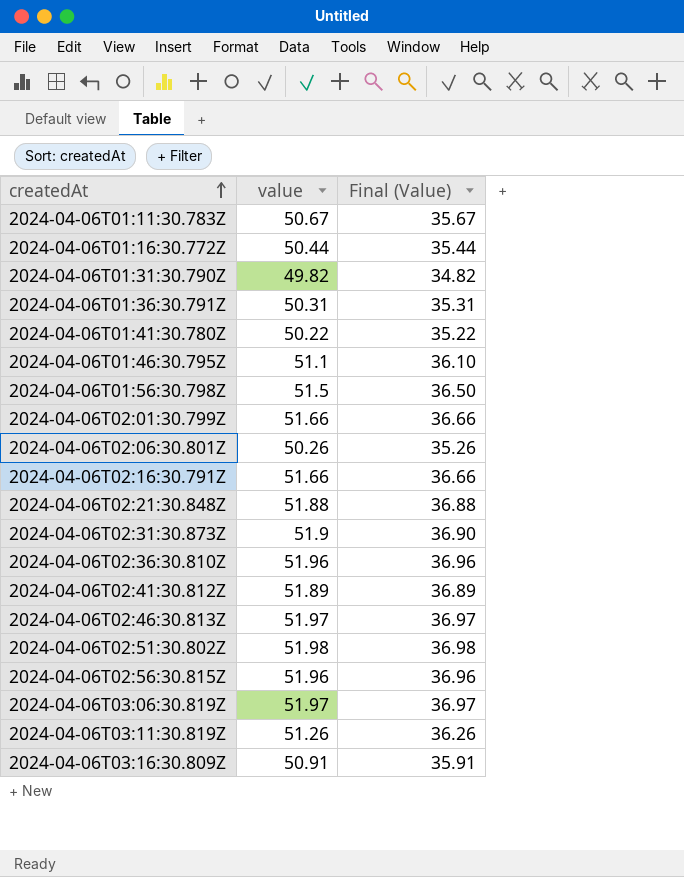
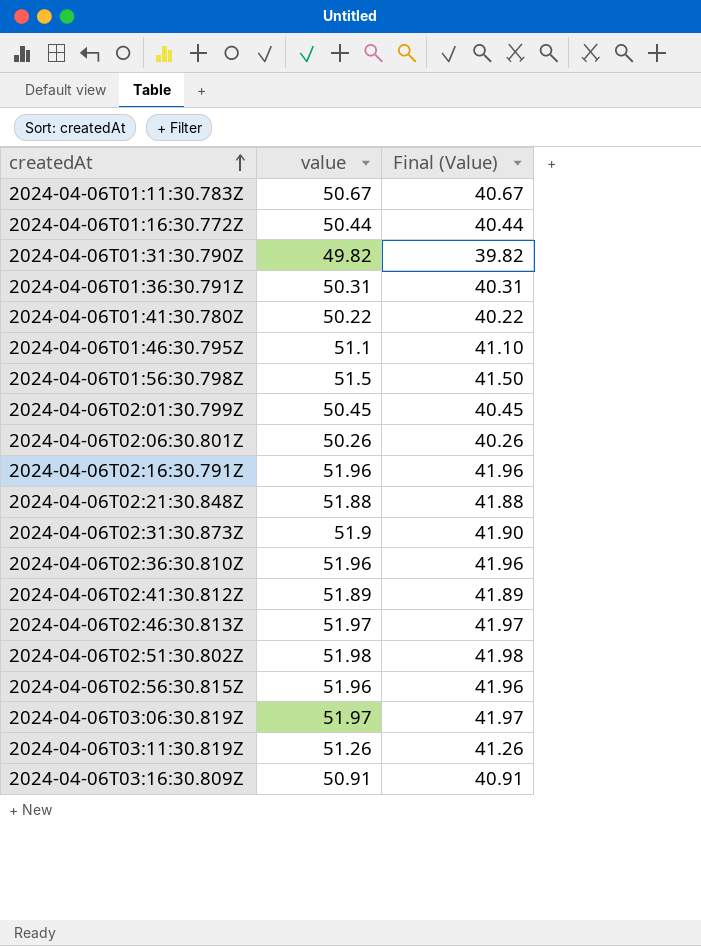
column Final (Value) | formula: [value] - 15 -> [value] - 10
2024-04-06T02:01:30.799Z | value: 51.66 -> 50.45
2024-04-06T02:16:30.791Z | value: 51.66 -> 51.96

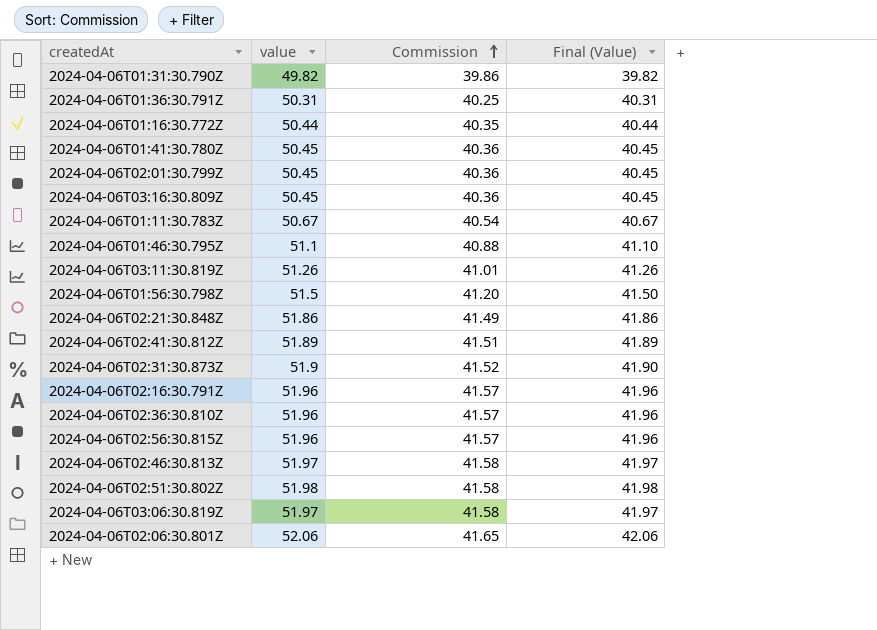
row order: createdAt ascending -> Commission ascending
column Commission | formula: none -> [value] * 0.8
2024-04-06T01:41:30.780Z | value: 50.22 -> 50.45
2024-04-06T01:41:30.780Z | Final (Value): 40.22 -> 40.45
2024-04-06T03:16:30.809Z | value: 50.91 -> 50.45
2024-04-06T03:16:30.809Z | Final (Value): 40.91 -> 40.45
2024-04-06T02:21:30.848Z | value: 51.88 -> 51.86
2024-04-06T02:21:30.848Z | Final (Value): 41.88 -> 41.86
2024-04-06T02:06:30.801Z | value: 50.26 -> 52.06
2024-04-06T02:06:30.801Z | Final (Value): 40.26 -> 42.06

